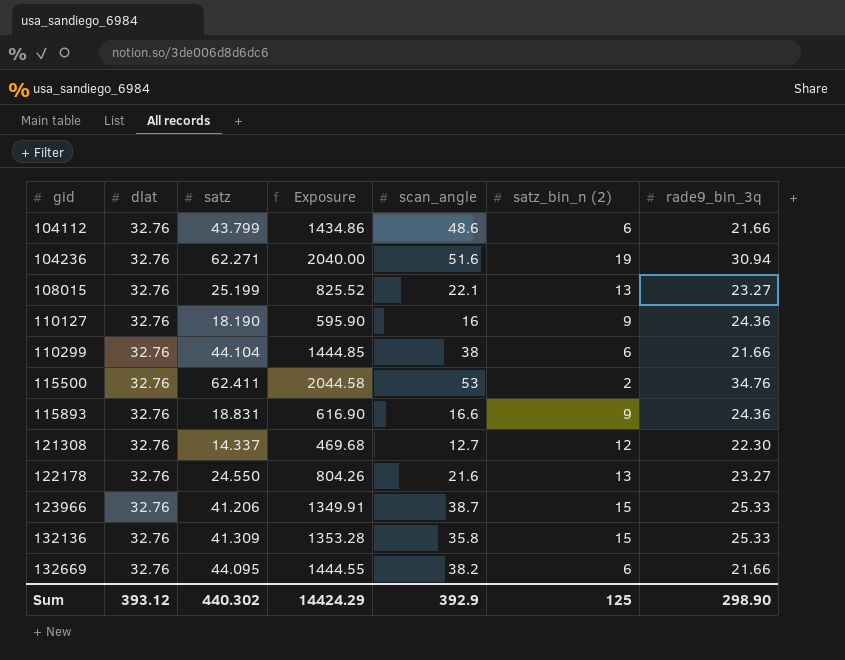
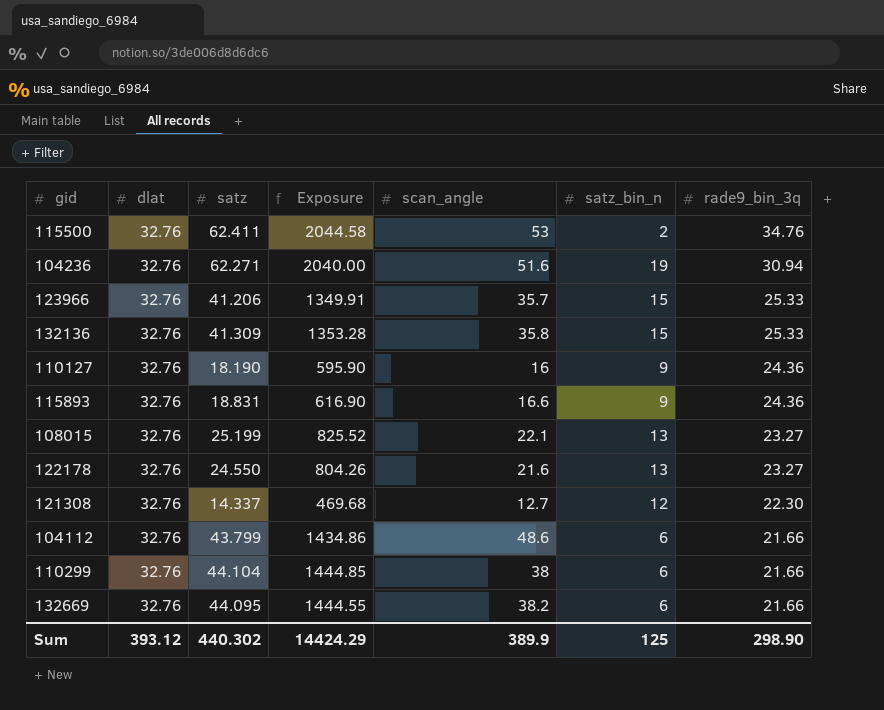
row order: gid ascending -> rade9_bin_3q descending
column name: satz_bin_n (2) -> satz_bin_n
123966 | scan_angle: 38.7 -> 35.7
Sum | scan_angle: 392.9 -> 389.9

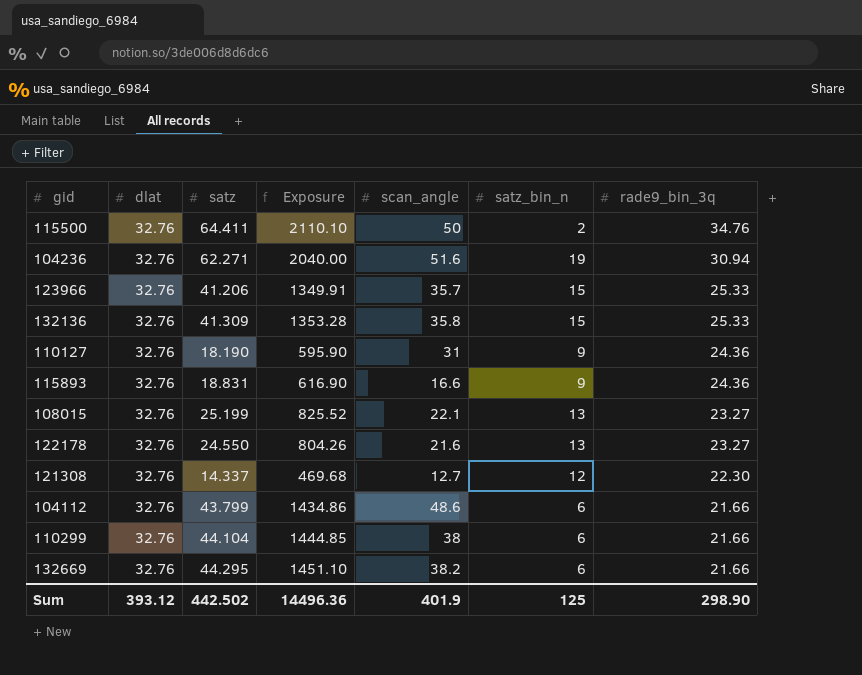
115500 | satz: 62.411 -> 64.411
115500 | Exposure: 2044.58 -> 2110.10
115500 | scan_angle: 53 -> 50
110127 | scan_angle: 16 -> 31
132669 | satz: 44.095 -> 44.295
132669 | Exposure: 1444.55 -> 1451.10
Sum | satz: 440.302 -> 442.502
Sum | Exposure: 14424.29 -> 14496.36
Sum | scan_angle: 389.9 -> 401.9

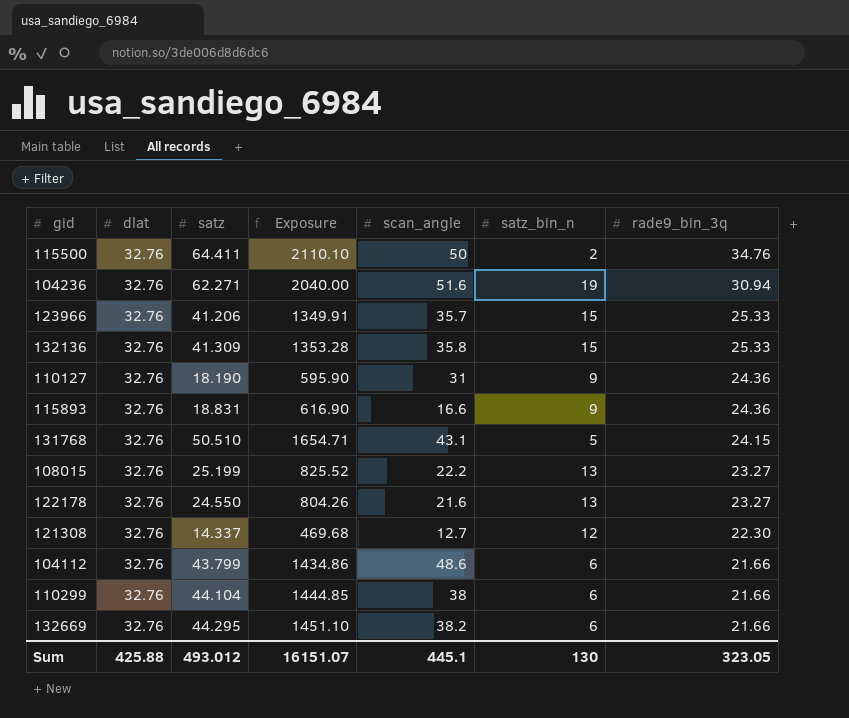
row 131768: none -> 32.76 | 50.510 | 1654.71 | 43.1 | 5 | 24.15
108015 | scan_angle: 22.1 -> 22.2
Sum | dlat: 393.12 -> 425.88
Sum | satz: 442.502 -> 493.012
Sum | Exposure: 14496.36 -> 16151.07
Sum | scan_angle: 401.9 -> 445.1
Sum | satz_bin_n: 125 -> 130
Sum | rade9_bin_3q: 298.90 -> 323.05

